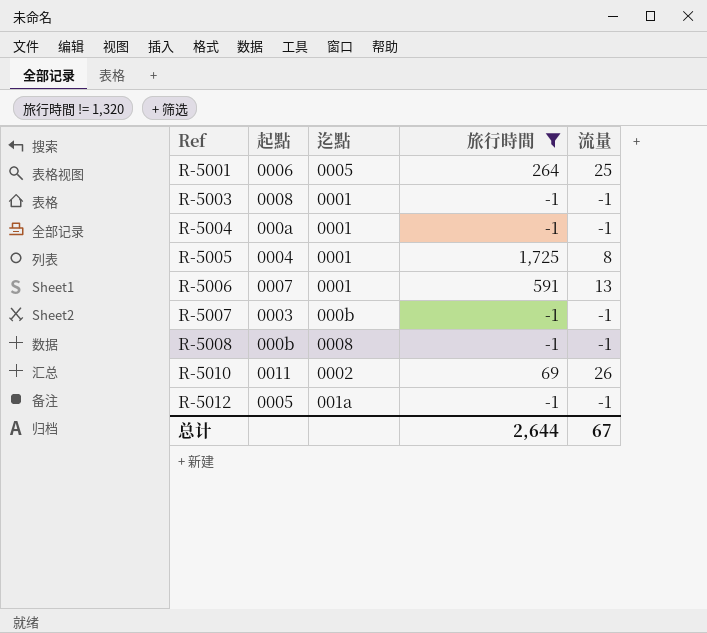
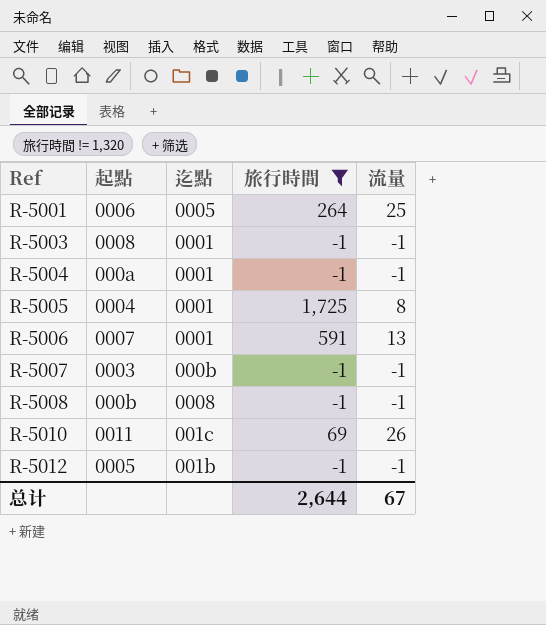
R-5010 | 迄點: 0002 -> 001c
R-5012 | 迄點: 001a -> 001b

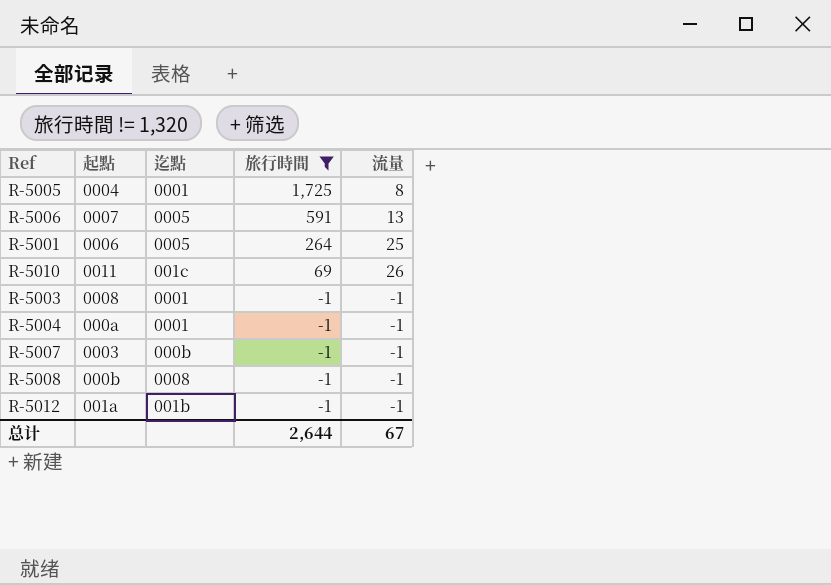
row order: Ref ascending -> 旅行時間 descending
R-5006 | 迄點: 0001 -> 0005
R-5012 | 起點: 0005 -> 001a

